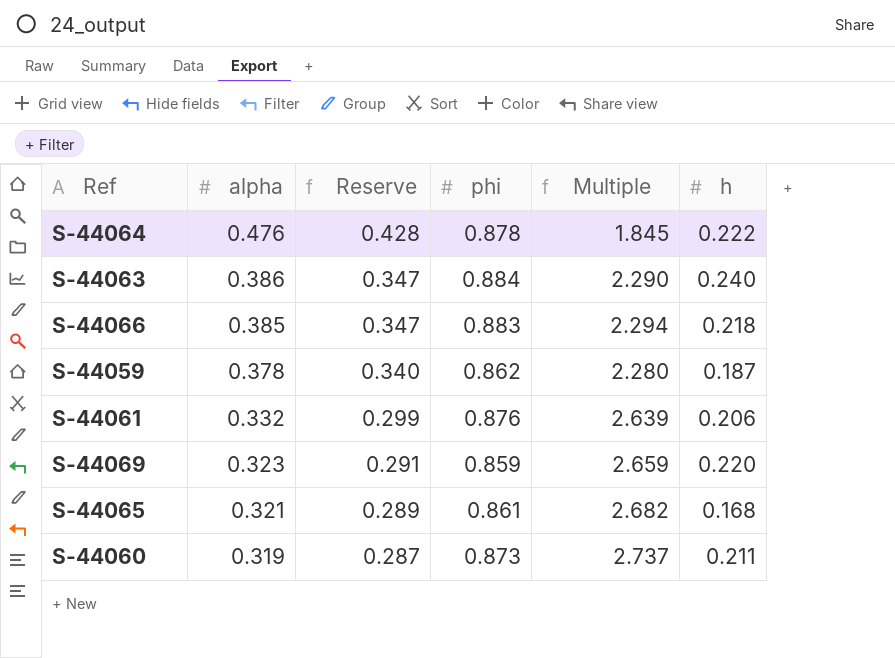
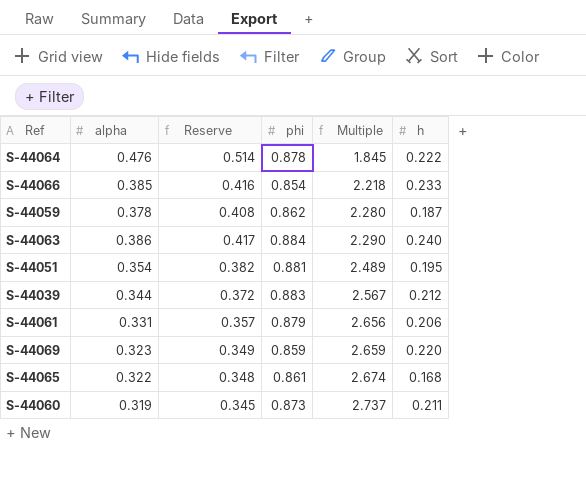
row order: alpha descending -> Multiple ascending
column Reserve | formula: [alpha] * 0.9 -> [alpha] * 1.08
S-44066 | phi: 0.883 -> 0.854
S-44066 | Multiple: 2.294 -> 2.218
S-44066 | h: 0.218 -> 0.233
row S-44051: none -> 0.354 | 0.382 | 0.881 | 2.489 | 0.195
row S-44039: none -> 0.344 | 0.372 | 0.883 | 2.567 | 0.212
S-44061 | alpha: 0.332 -> 0.331
S-44061 | phi: 0.876 -> 0.879
S-44061 | Multiple: 2.639 -> 2.656
S-44065 | alpha: 0.321 -> 0.322
S-44065 | Multiple: 2.682 -> 2.674

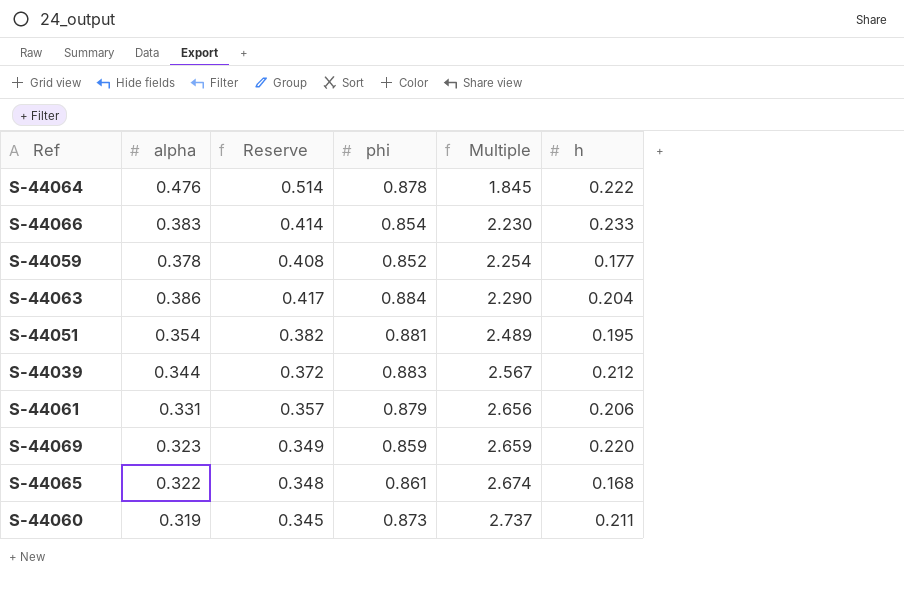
S-44066 | alpha: 0.385 -> 0.383
S-44066 | Reserve: 0.416 -> 0.414
S-44066 | Multiple: 2.218 -> 2.230
S-44059 | phi: 0.862 -> 0.852
S-44059 | Multiple: 2.280 -> 2.254
S-44059 | h: 0.187 -> 0.177
S-44063 | h: 0.240 -> 0.204

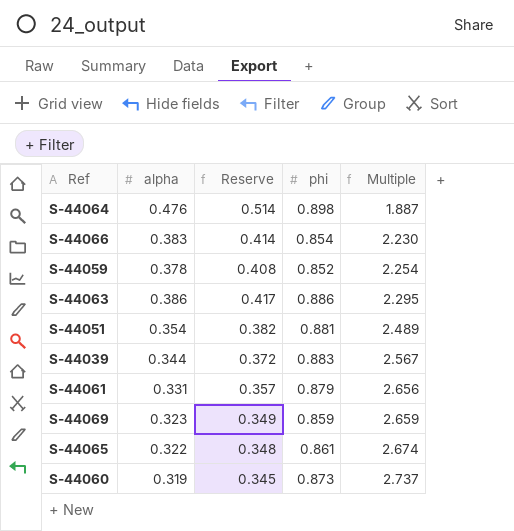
column h | position: 6 -> none
S-44064 | phi: 0.878 -> 0.898
S-44064 | Multiple: 1.845 -> 1.887
S-44063 | phi: 0.884 -> 0.886
S-44063 | Multiple: 2.290 -> 2.295

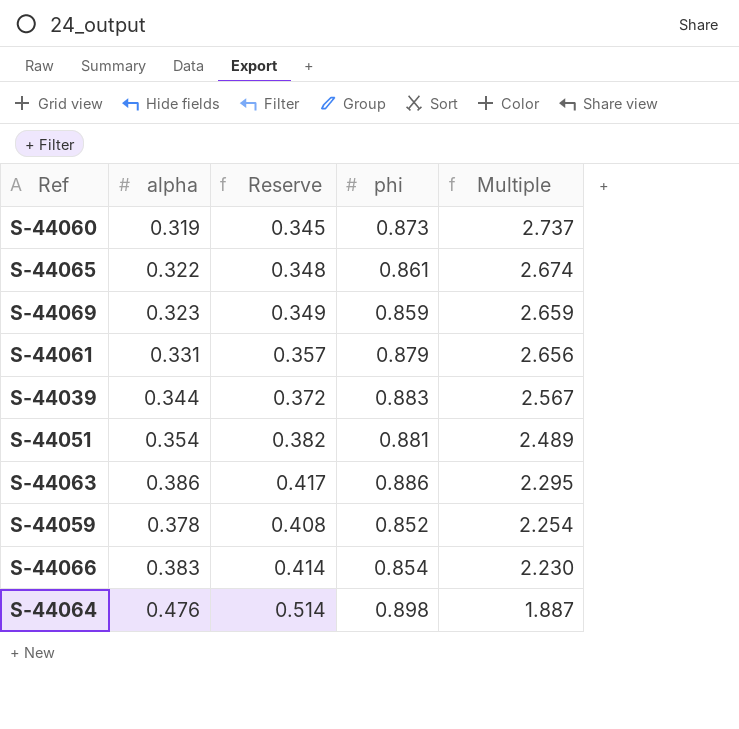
row order: Multiple ascending -> Multiple descending

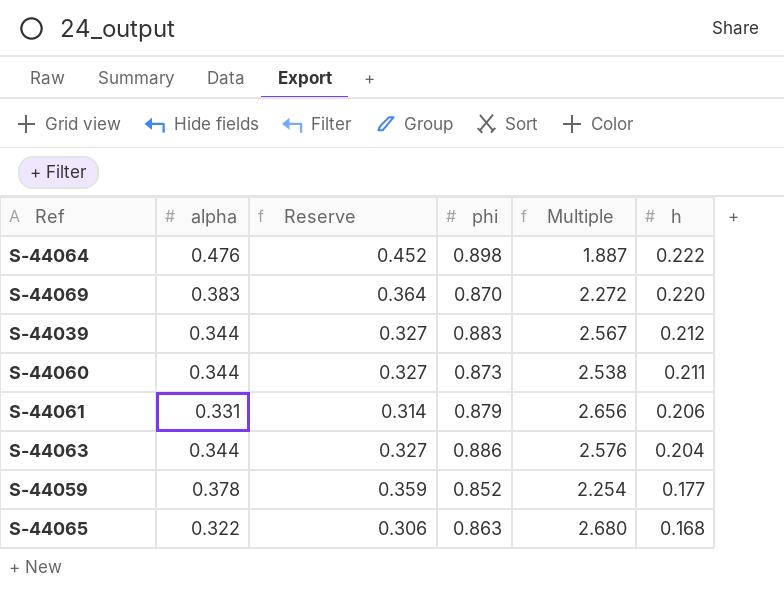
row order: Multiple descending -> h descending
column Reserve | formula: [alpha] * 1.08 -> [alpha] * 0.95
column h | position: none -> 6
row S-44051: 0.354 | 0.382 | 0.881 | 2.489 -> none
row S-44066: 0.383 | 0.414 | 0.854 | 2.230 -> none
S-44069 | alpha: 0.323 -> 0.383
S-44069 | phi: 0.859 -> 0.870
S-44069 | Multiple: 2.659 -> 2.272
S-44060 | alpha: 0.319 -> 0.344
S-44060 | Multiple: 2.737 -> 2.538
S-44063 | alpha: 0.386 -> 0.344
S-44063 | Multiple: 2.295 -> 2.576
S-44065 | phi: 0.861 -> 0.863
S-44065 | Multiple: 2.674 -> 2.680

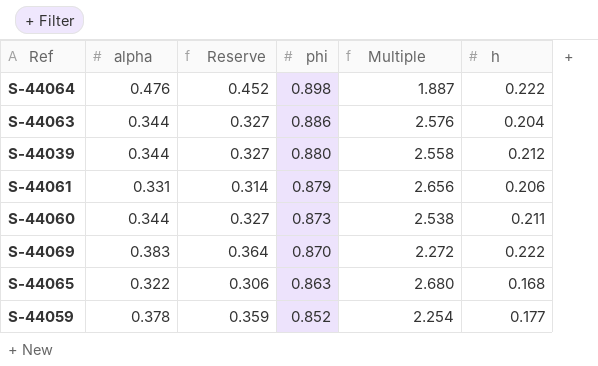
row order: h descending -> phi descending
S-44039 | phi: 0.883 -> 0.880
S-44039 | Multiple: 2.567 -> 2.558
S-44069 | h: 0.220 -> 0.222

